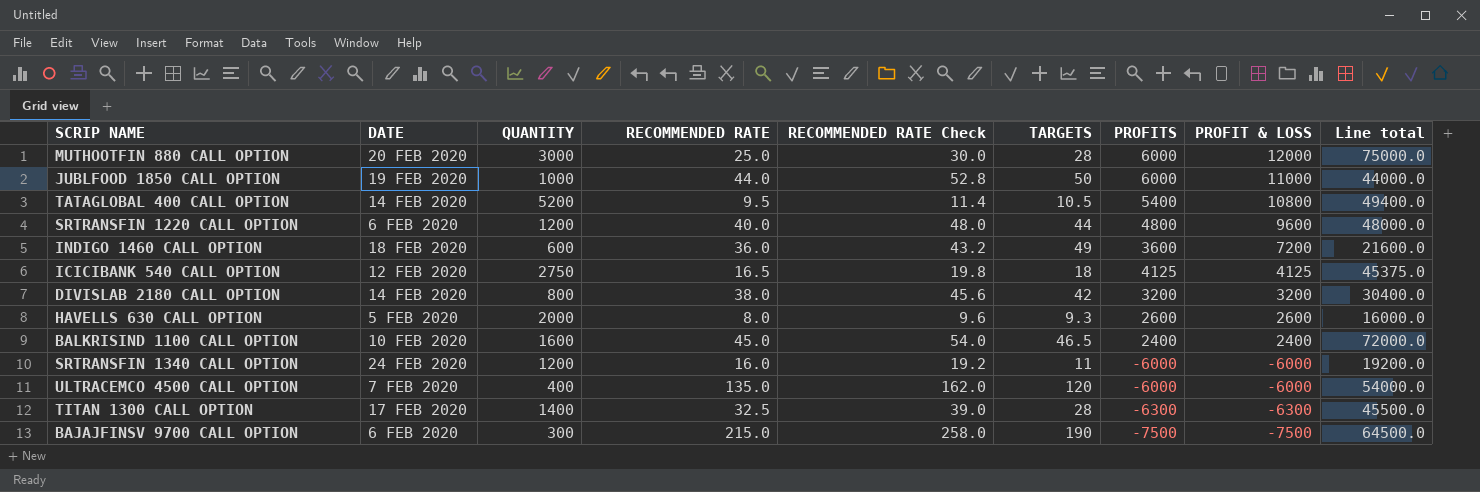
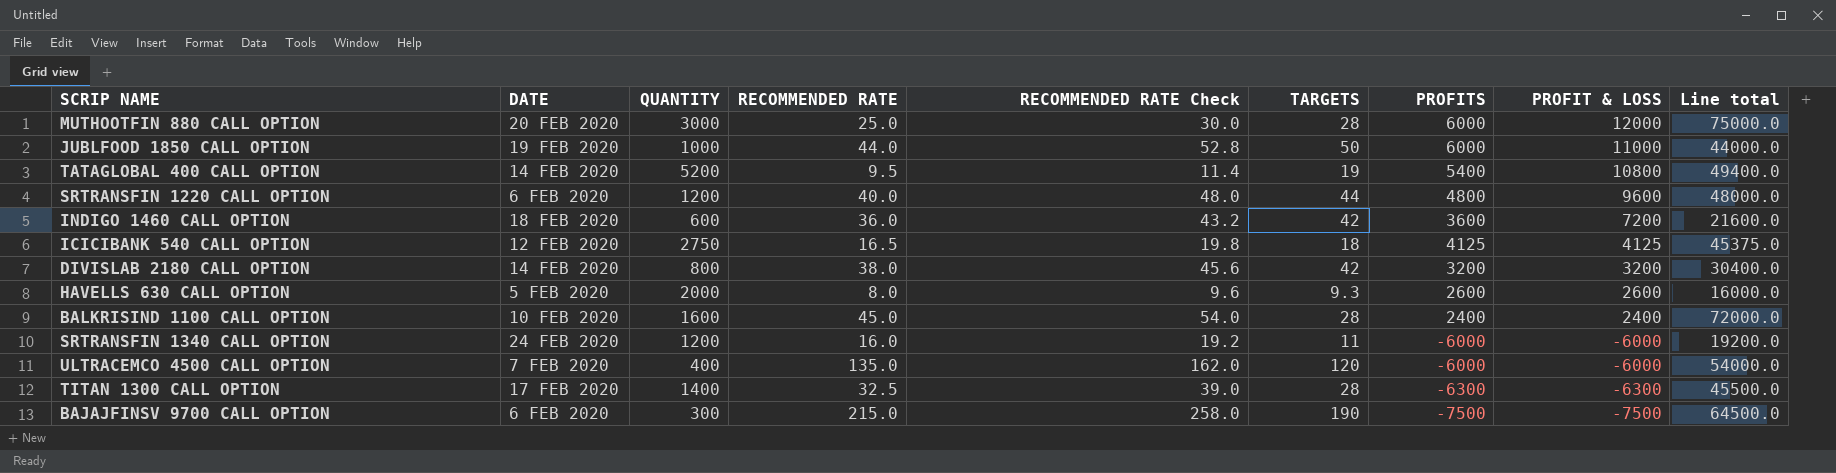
TATAGLOBAL 400 CALL OPTION | TARGETS: 10.5 -> 19
INDIGO 1460 CALL OPTION | TARGETS: 49 -> 42
BALKRISIND 1100 CALL OPTION | TARGETS: 46.5 -> 28

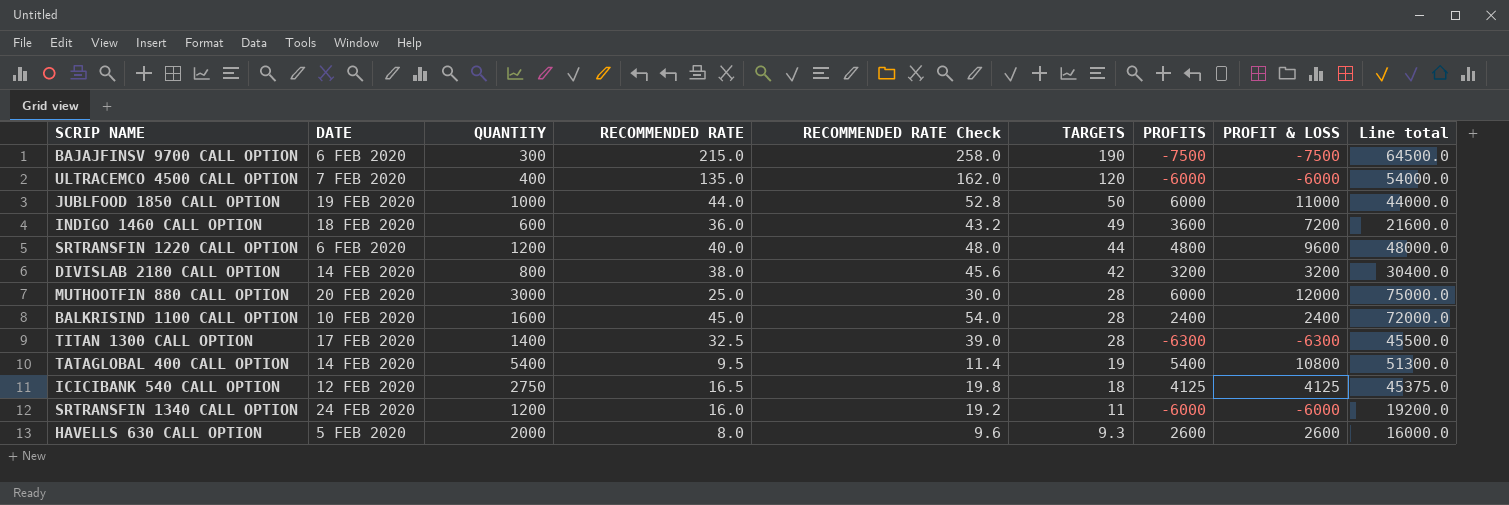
row order: PROFIT & LOSS descending -> TARGETS descending
INDIGO 1460 CALL OPTION | TARGETS: 42 -> 49
TATAGLOBAL 400 CALL OPTION | QUANTITY: 5200 -> 5400
TATAGLOBAL 400 CALL OPTION | Line total: 49400.0 -> 51300.0

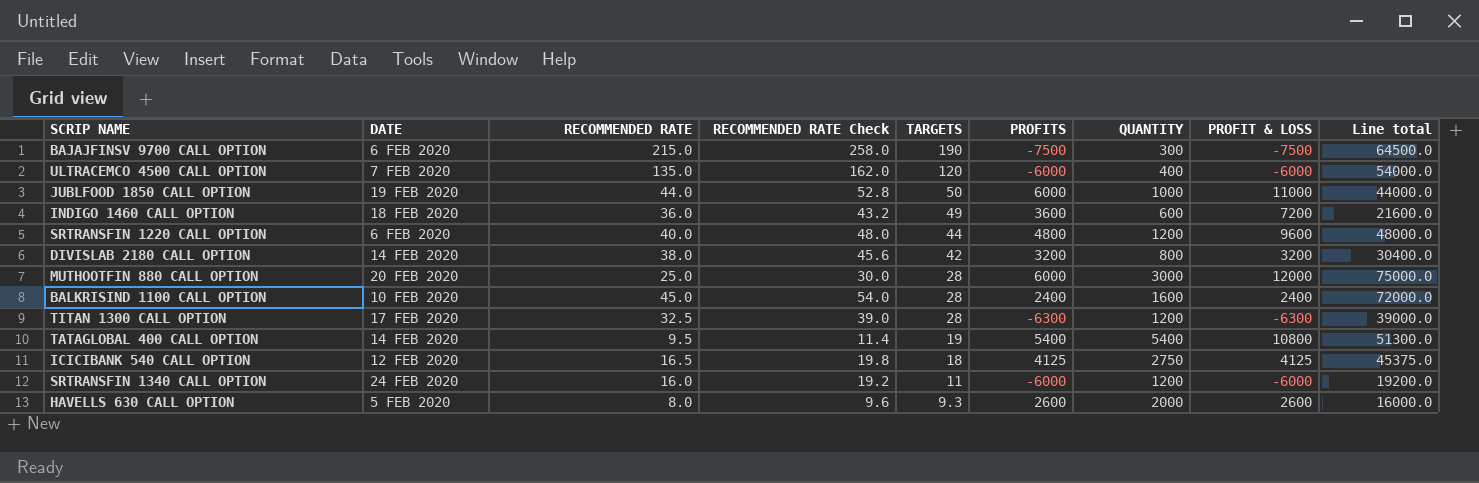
column QUANTITY | position: 3 -> 7
TITAN 1300 CALL OPTION | QUANTITY: 1400 -> 1200
TITAN 1300 CALL OPTION | Line total: 45500.0 -> 39000.0

